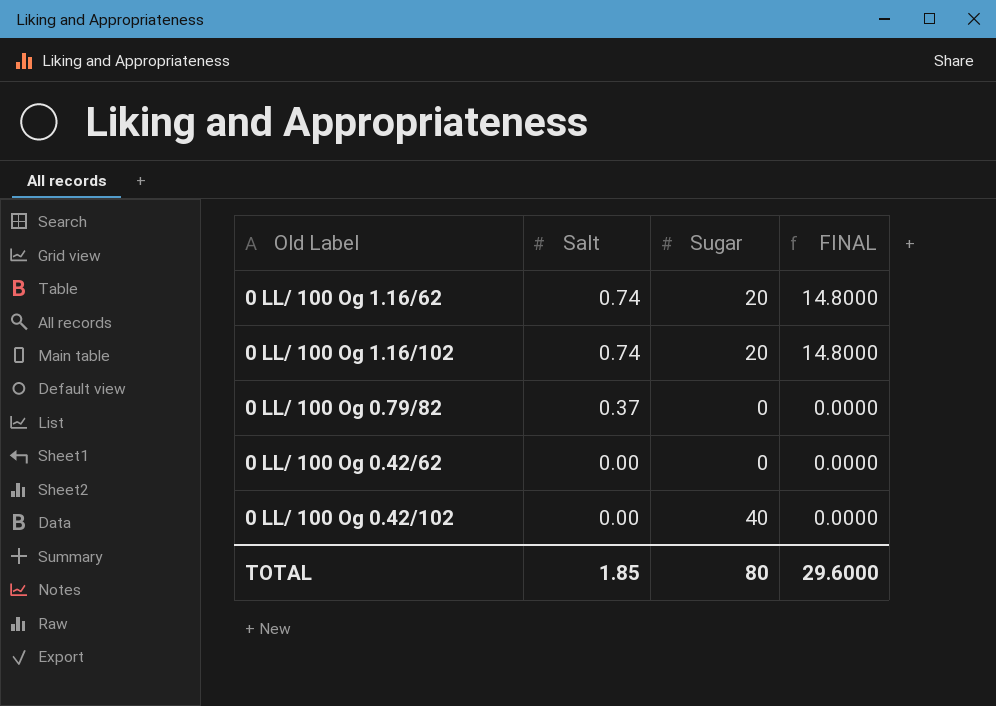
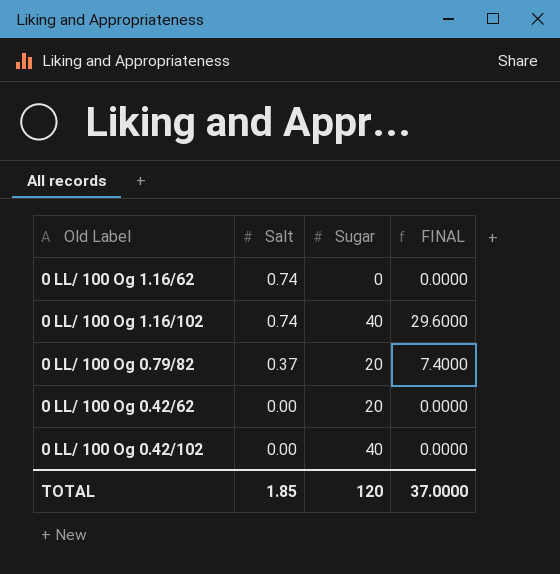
0 LL/ 100 Og 1.16/62 | Sugar: 20 -> 0
0 LL/ 100 Og 1.16/62 | FINAL: 14.8000 -> 0.0000
0 LL/ 100 Og 1.16/102 | Sugar: 20 -> 40
0 LL/ 100 Og 1.16/102 | FINAL: 14.8000 -> 29.6000
0 LL/ 100 Og 0.79/82 | Sugar: 0 -> 20
0 LL/ 100 Og 0.79/82 | FINAL: 0.0000 -> 7.4000
0 LL/ 100 Og 0.42/62 | Sugar: 0 -> 20
TOTAL | Sugar: 80 -> 120
TOTAL | FINAL: 29.6000 -> 37.0000

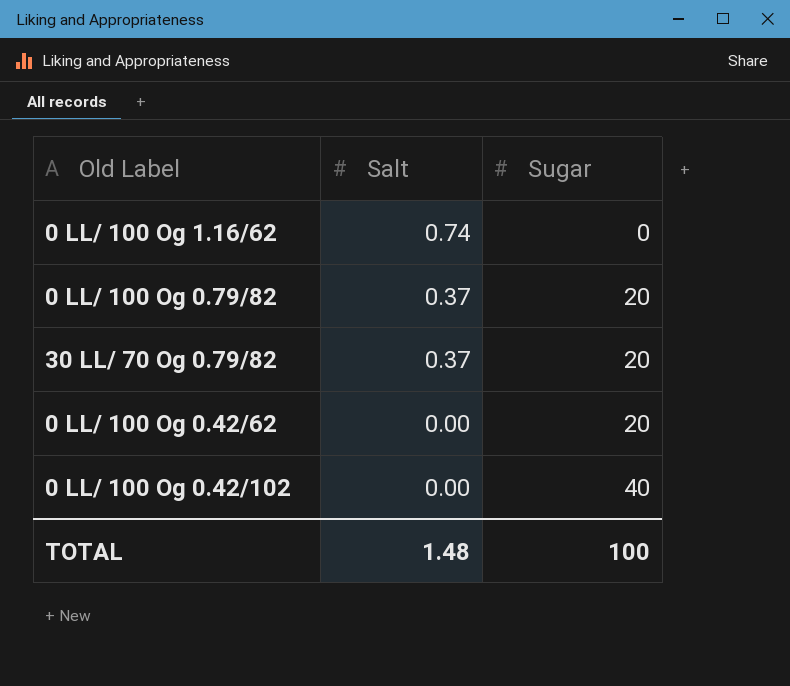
column FINAL | formula: [Salt] * [Sugar] -> none
row 0 LL/ 100 Og 1.16/102: 0.74 | 40 | 29.6000 -> none
row 30 LL/ 70 Og 0.79/82: none -> 0.37 | 20
TOTAL | Salt: 1.85 -> 1.48
TOTAL | Sugar: 120 -> 100

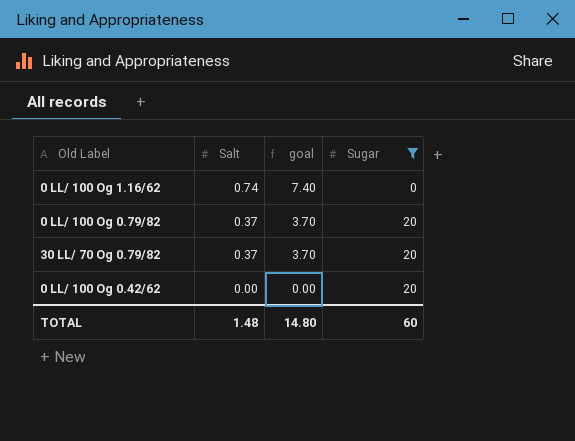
filter: none -> Sugar != 40
column goal | formula: none -> [Salt] * 10
TOTAL | Sugar: 100 -> 60

